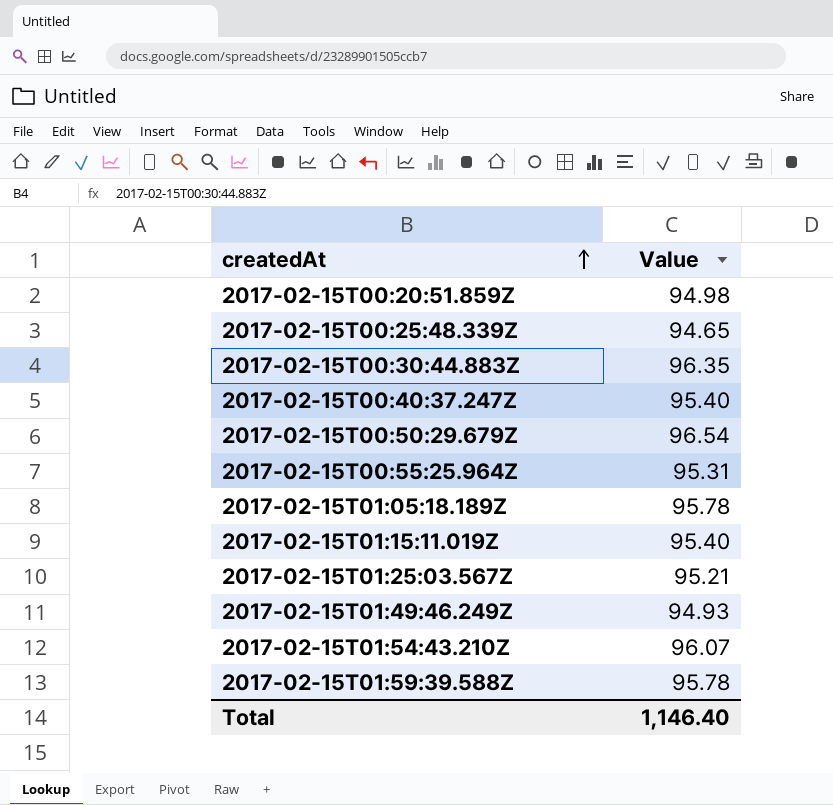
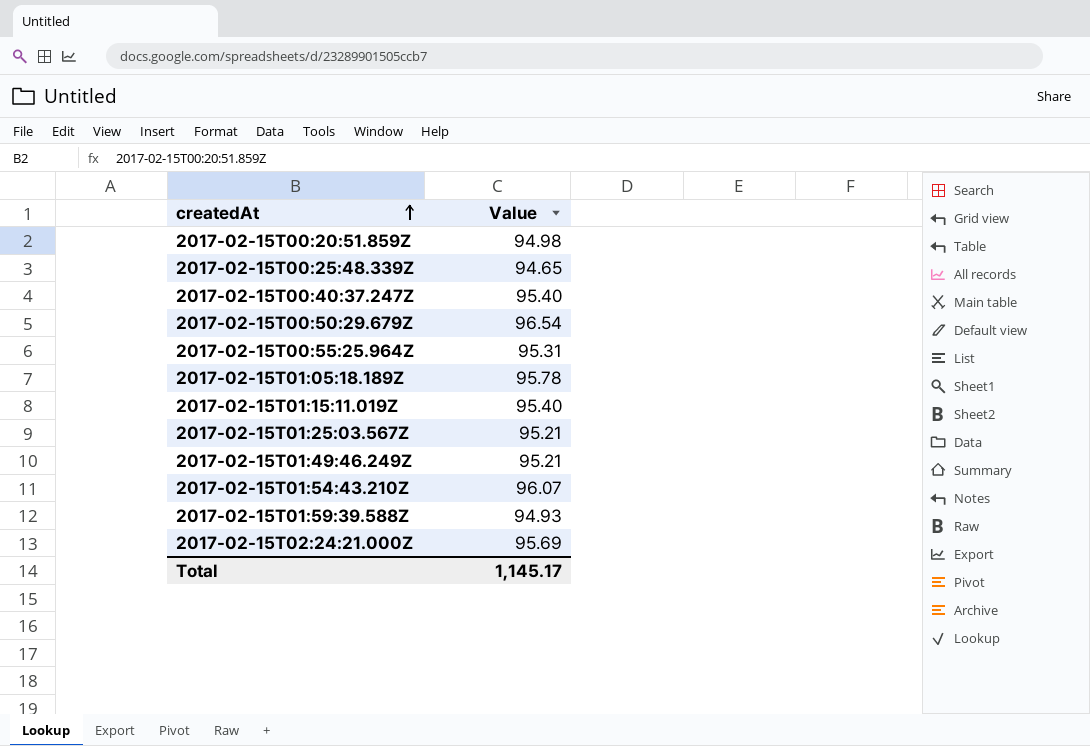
row 2017-02-15T00:30:44.883Z: 96.35 -> none
2017-02-15T01:49:46.249Z | Value: 94.93 -> 95.21
2017-02-15T01:59:39.588Z | Value: 95.78 -> 94.93
row 2017-02-15T02:24:21.000Z: none -> 95.69
Total | Value: 1,146.40 -> 1,145.17

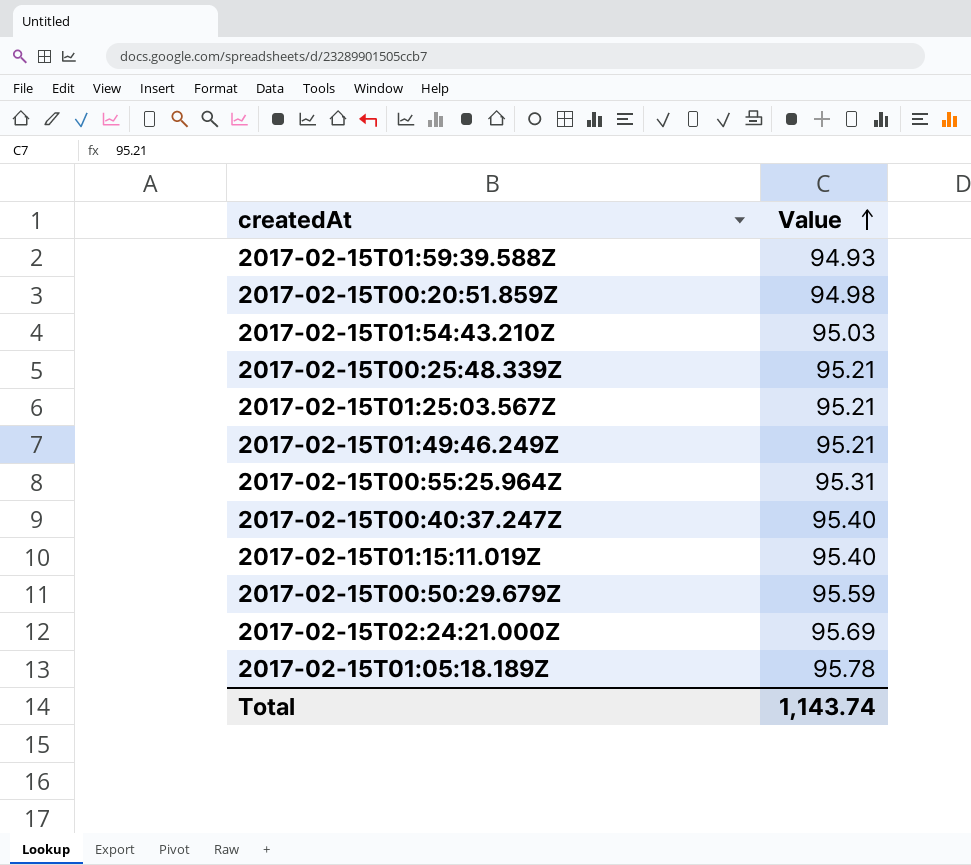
row order: createdAt ascending -> Value ascending
2017-02-15T01:54:43.210Z | Value: 96.07 -> 95.03
2017-02-15T00:25:48.339Z | Value: 94.65 -> 95.21
2017-02-15T00:50:29.679Z | Value: 96.54 -> 95.59
Total | Value: 1,145.17 -> 1,143.74

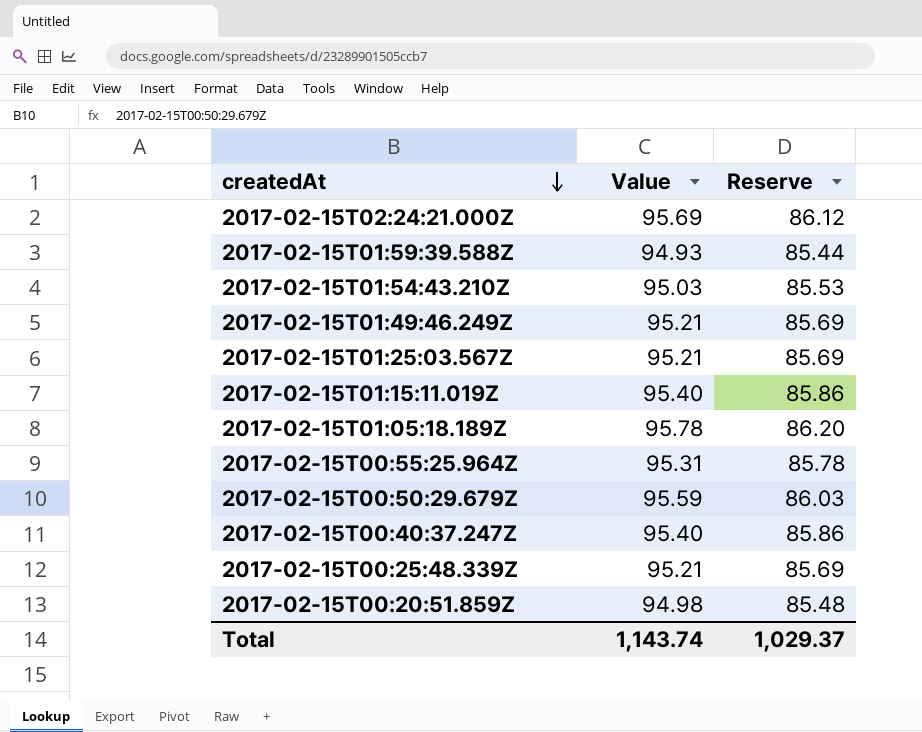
row order: Value ascending -> createdAt descending
column Reserve | formula: none -> [Value] * 0.9

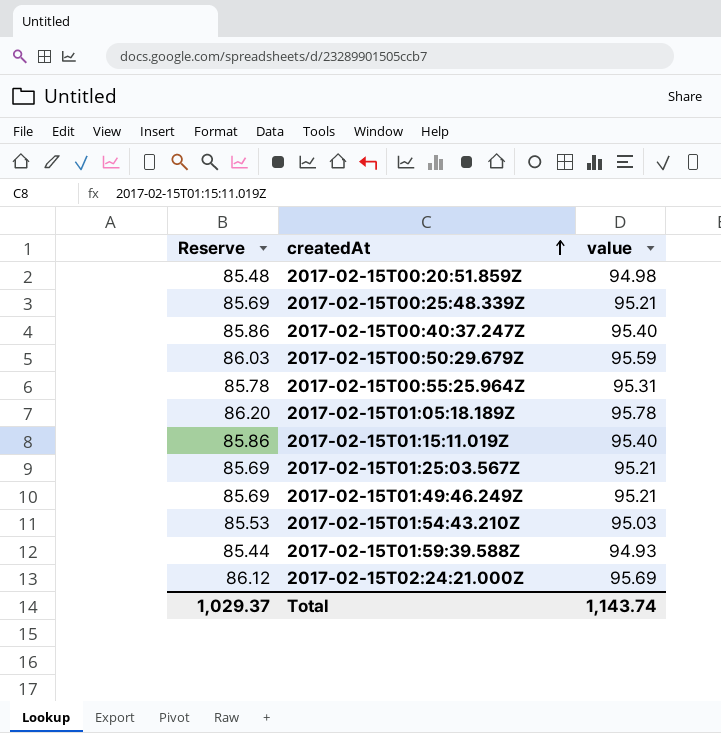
row order: createdAt descending -> createdAt ascending
column Reserve | position: 3 -> 1
column name: Value -> value

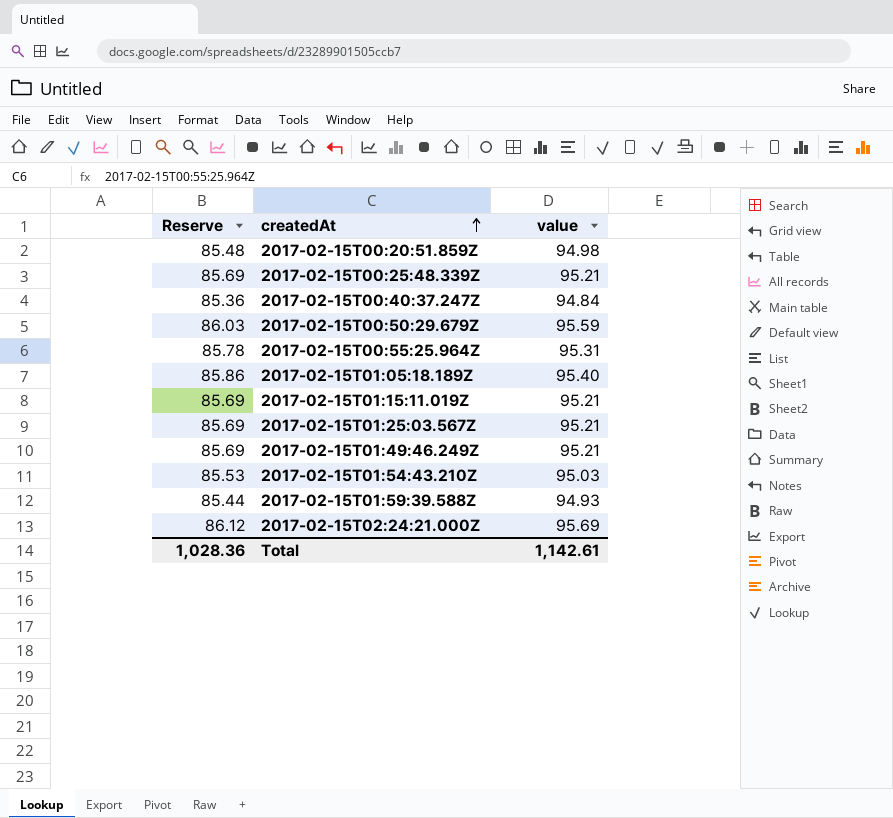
2017-02-15T00:40:37.247Z | Reserve: 85.86 -> 85.36
2017-02-15T00:40:37.247Z | value: 95.40 -> 94.84
2017-02-15T01:05:18.189Z | Reserve: 86.20 -> 85.86
2017-02-15T01:05:18.189Z | value: 95.78 -> 95.40
2017-02-15T01:15:11.019Z | Reserve: 85.86 -> 85.69
2017-02-15T01:15:11.019Z | value: 95.40 -> 95.21
Total | Reserve: 1,029.37 -> 1,028.36
Total | value: 1,143.74 -> 1,142.61

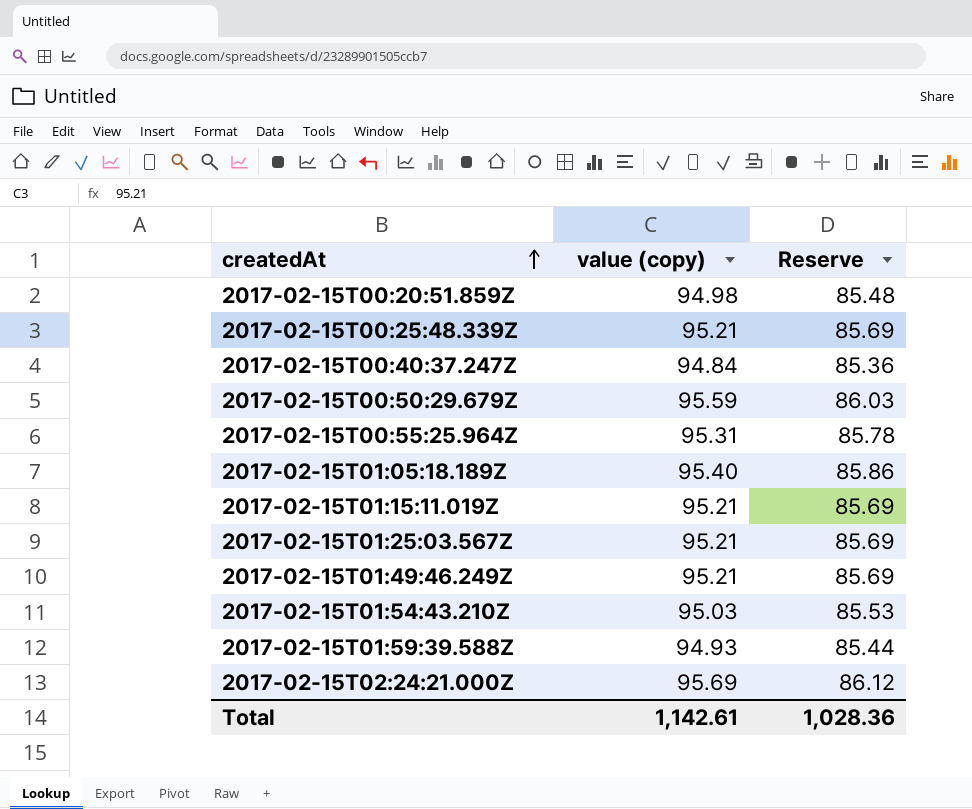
column name: value -> value (copy)
column Reserve | position: 1 -> 3

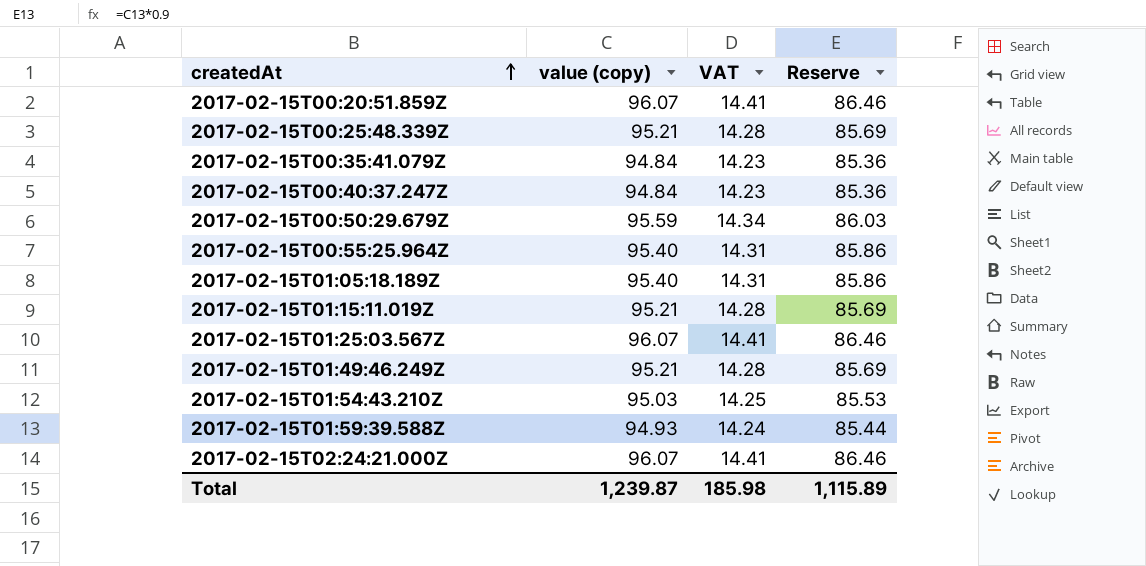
column VAT | formula: none -> [value (copy)] * 0.15
2017-02-15T00:20:51.859Z | value (copy): 94.98 -> 96.07
2017-02-15T00:20:51.859Z | Reserve: 85.48 -> 86.46
row 2017-02-15T00:35:41.079Z: none -> 94.84 | 14.23 | 85.36
2017-02-15T00:55:25.964Z | value (copy): 95.31 -> 95.40
2017-02-15T00:55:25.964Z | Reserve: 85.78 -> 85.86
2017-02-15T01:25:03.567Z | value (copy): 95.21 -> 96.07
2017-02-15T01:25:03.567Z | Reserve: 85.69 -> 86.46
2017-02-15T02:24:21.000Z | value (copy): 95.69 -> 96.07
2017-02-15T02:24:21.000Z | Reserve: 86.12 -> 86.46
Total | value (copy): 1,142.61 -> 1,239.87
Total | Reserve: 1,028.36 -> 1,115.89

